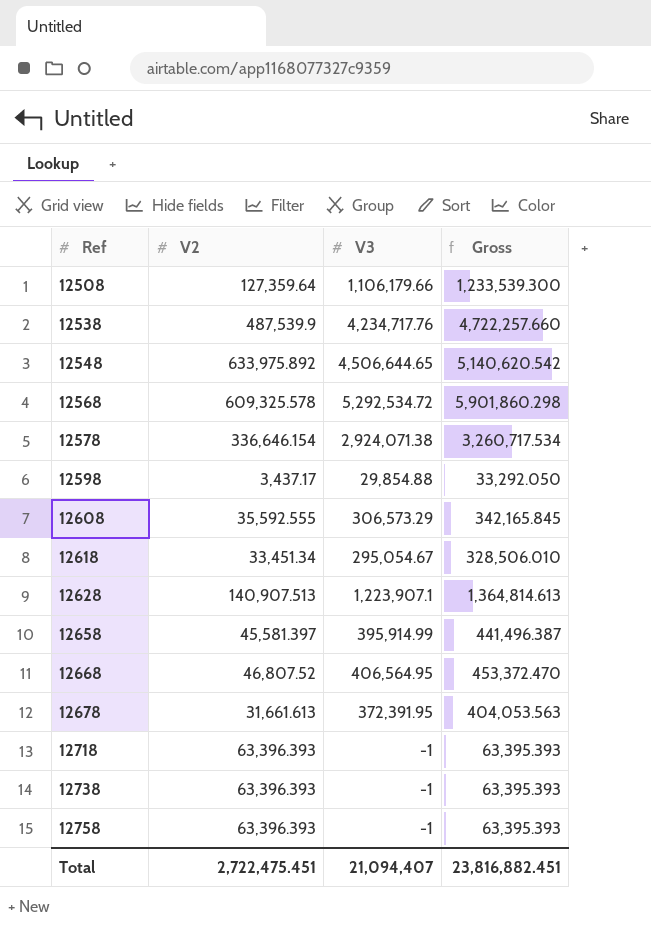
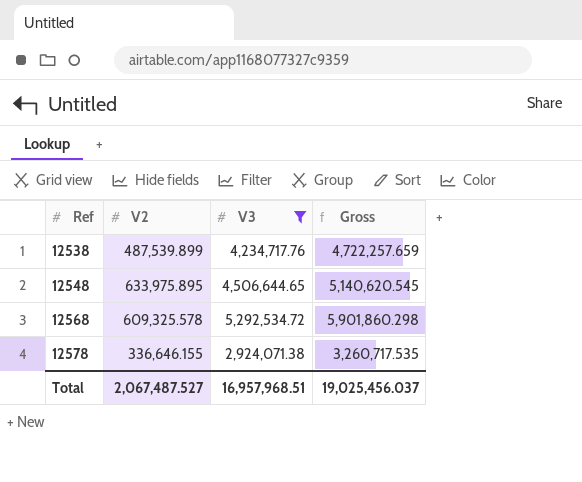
filter: none -> V3 >= 2,924,071.38
12538 | V2: 487,539.9 -> 487,539.899
12538 | Gross: 4,722,257.660 -> 4,722,257.659
12548 | V2: 633,975.892 -> 633,975.895
12548 | Gross: 5,140,620.542 -> 5,140,620.545
12578 | V2: 336,646.154 -> 336,646.155
12578 | Gross: 3,260,717.534 -> 3,260,717.535
Total | V2: 2,722,475.451 -> 2,067,487.527
Total | V3: 21,094,407 -> 16,957,968.51
Total | Gross: 23,816,882.451 -> 19,025,456.037

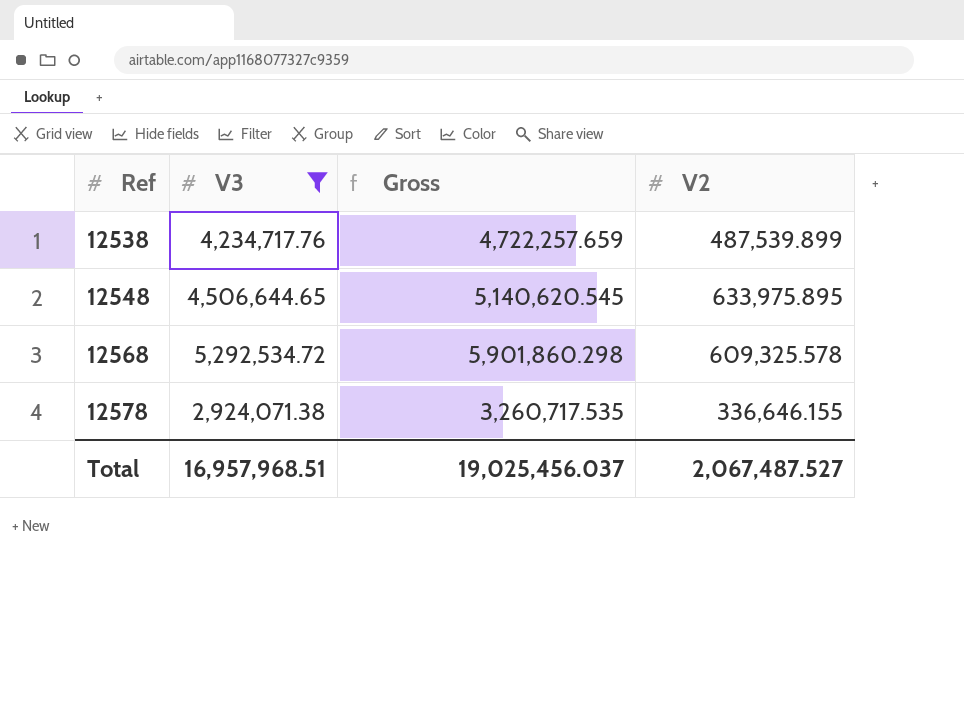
column V2 | position: 2 -> 4

